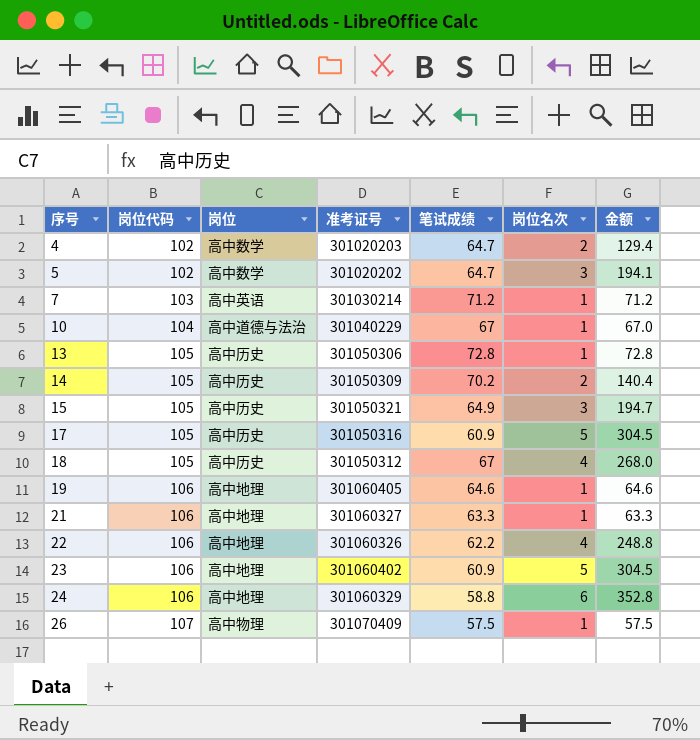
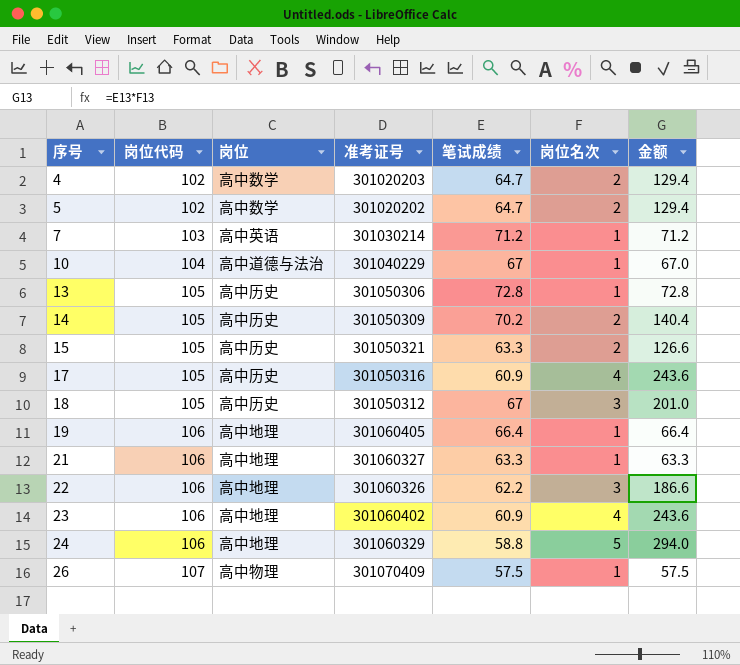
5 | 岗位名次: 3 -> 2
5 | 金额: 194.1 -> 129.4
15 | 笔试成绩: 64.9 -> 63.3
15 | 岗位名次: 3 -> 2
15 | 金额: 194.7 -> 126.6
17 | 岗位名次: 5 -> 4
17 | 金额: 304.5 -> 243.6
18 | 岗位名次: 4 -> 3
18 | 金额: 268.0 -> 201.0
19 | 笔试成绩: 64.6 -> 66.4
19 | 金额: 64.6 -> 66.4
22 | 岗位名次: 4 -> 3
22 | 金额: 248.8 -> 186.6
23 | 岗位名次: 5 -> 4
23 | 金额: 304.5 -> 243.6
24 | 岗位名次: 6 -> 5
24 | 金额: 352.8 -> 294.0

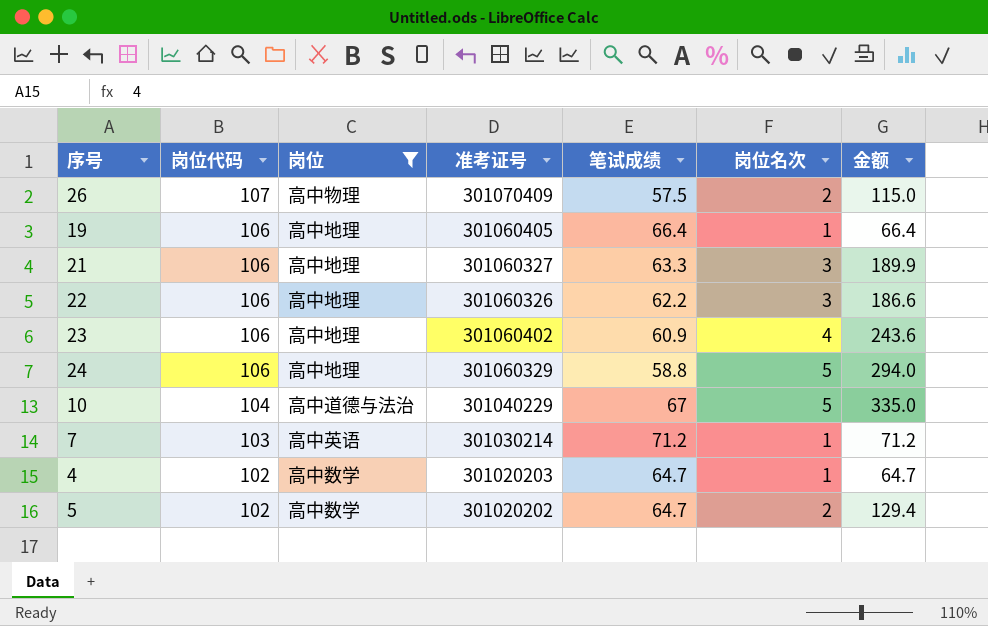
filter: none -> 岗位 != 高中历史
row order: 序号 ascending -> 岗位代码 descending
26 | 岗位名次: 1 -> 2
26 | 金额: 57.5 -> 115.0
21 | 岗位名次: 1 -> 3
21 | 金额: 63.3 -> 189.9
10 | 岗位名次: 1 -> 5
10 | 金额: 67.0 -> 335.0
4 | 岗位名次: 2 -> 1
4 | 金额: 129.4 -> 64.7

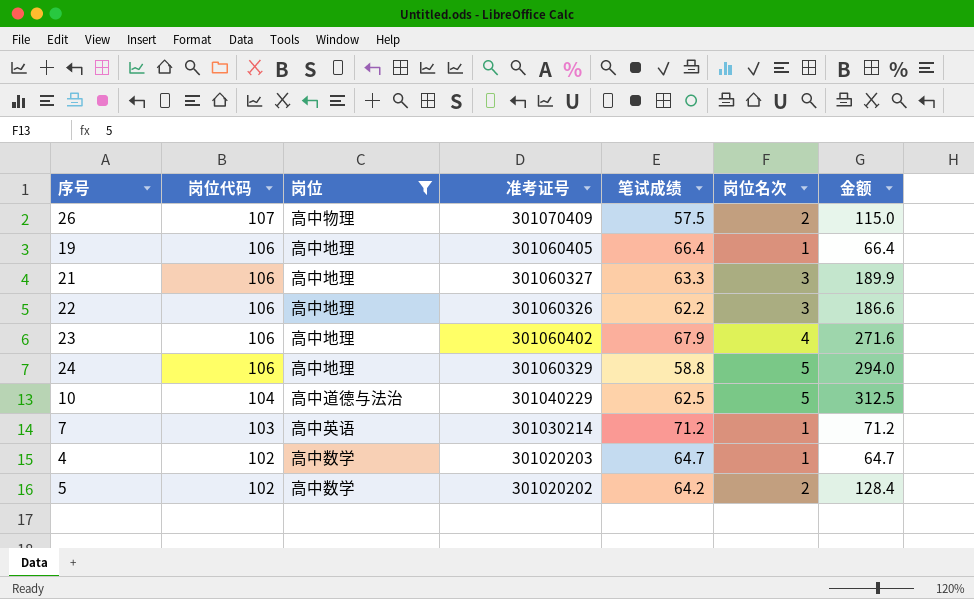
23 | 笔试成绩: 60.9 -> 67.9
23 | 金额: 243.6 -> 271.6
10 | 笔试成绩: 67 -> 62.5
10 | 金额: 335.0 -> 312.5
5 | 笔试成绩: 64.7 -> 64.2
5 | 金额: 129.4 -> 128.4

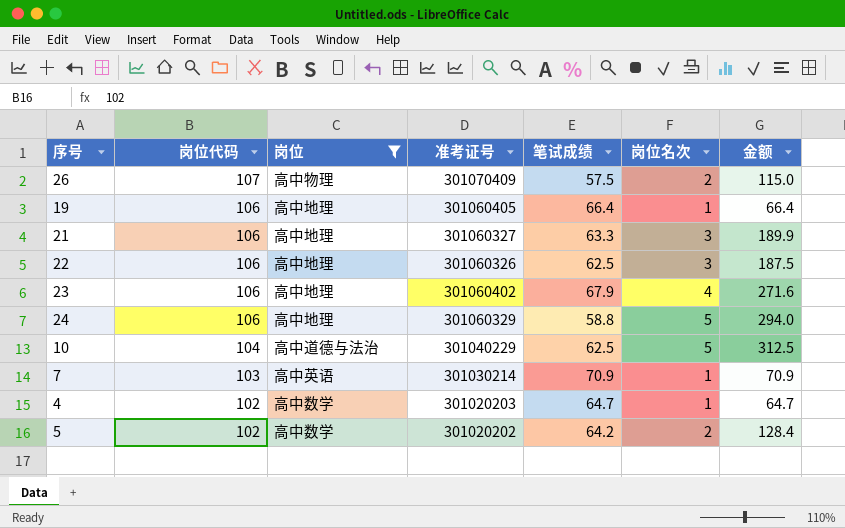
22 | 笔试成绩: 62.2 -> 62.5
22 | 金额: 186.6 -> 187.5
7 | 笔试成绩: 71.2 -> 70.9
7 | 金额: 71.2 -> 70.9

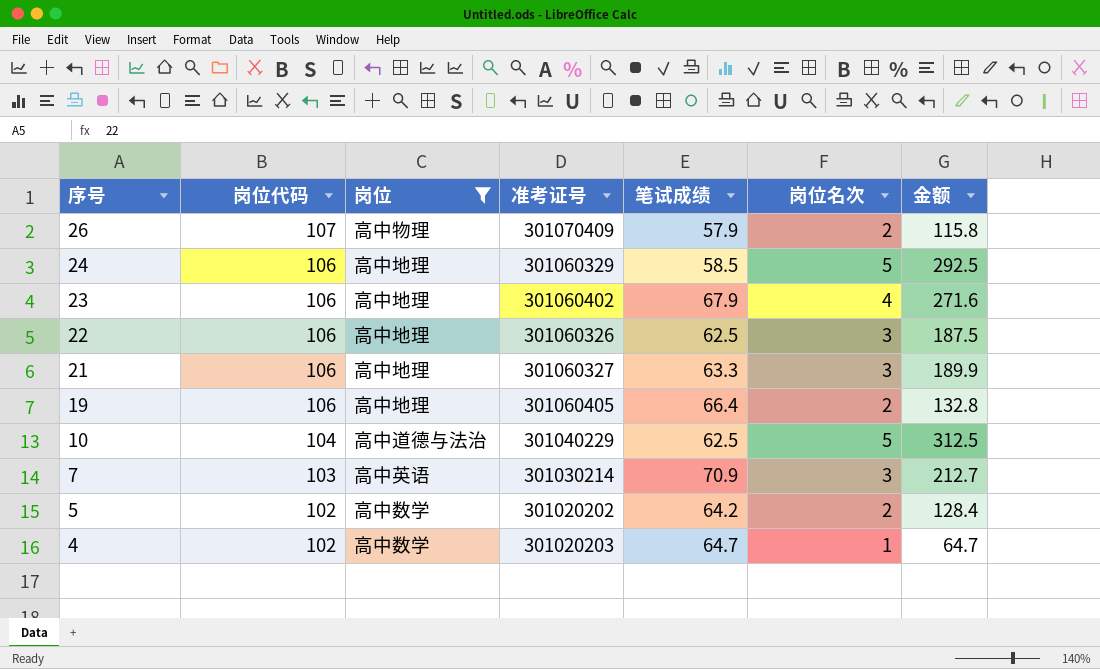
row order: 岗位代码 descending -> 序号 descending
26 | 笔试成绩: 57.5 -> 57.9
26 | 金额: 115.0 -> 115.8
24 | 笔试成绩: 58.8 -> 58.5
24 | 金额: 294.0 -> 292.5
19 | 岗位名次: 1 -> 2
19 | 金额: 66.4 -> 132.8
7 | 岗位名次: 1 -> 3
7 | 金额: 70.9 -> 212.7

